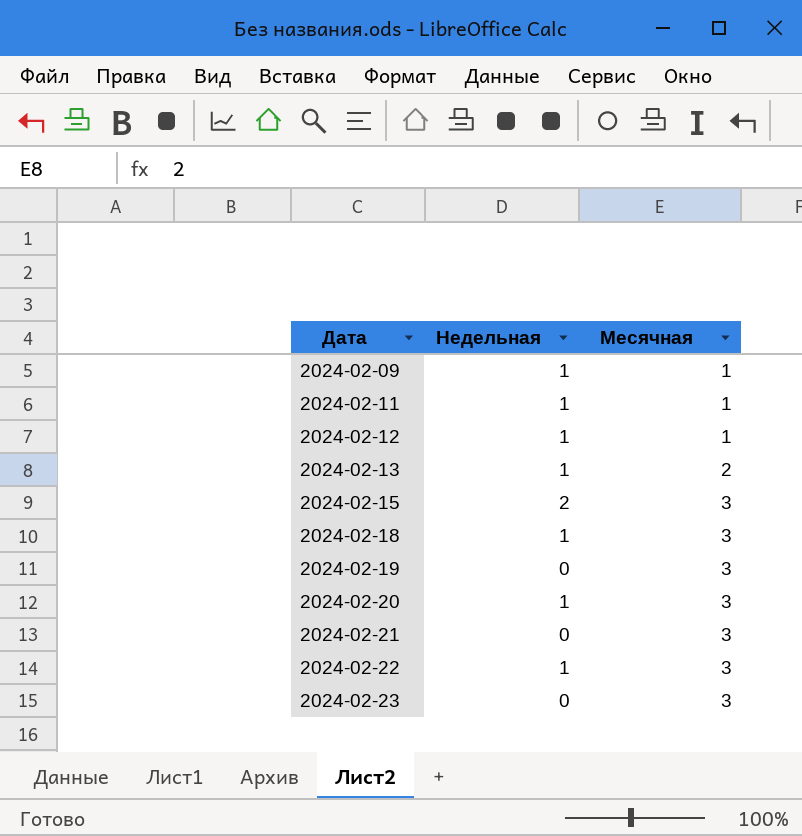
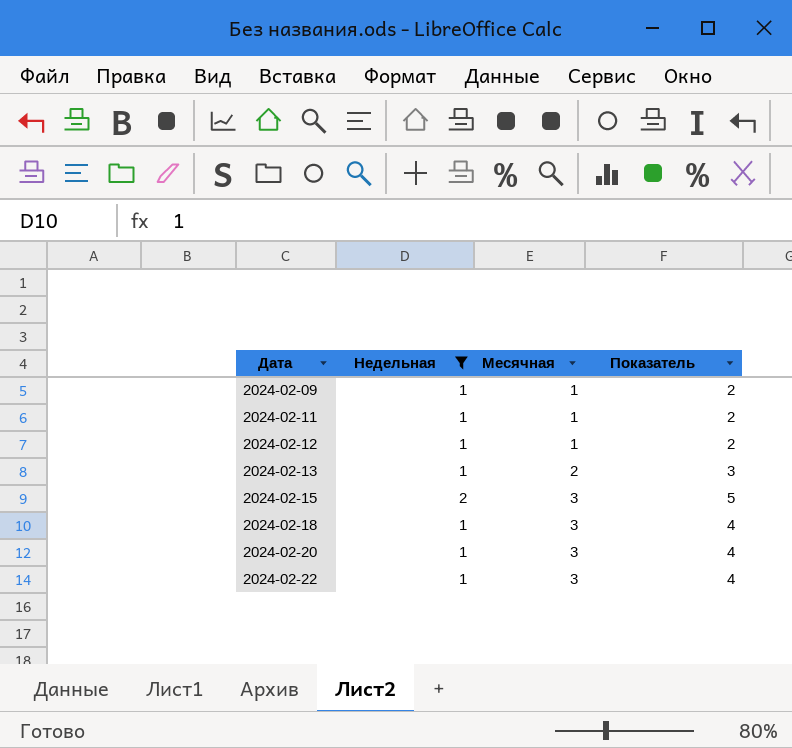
filter: none -> Недельная != 0
column Показатель | formula: none -> [Недельная] + [Месячная]

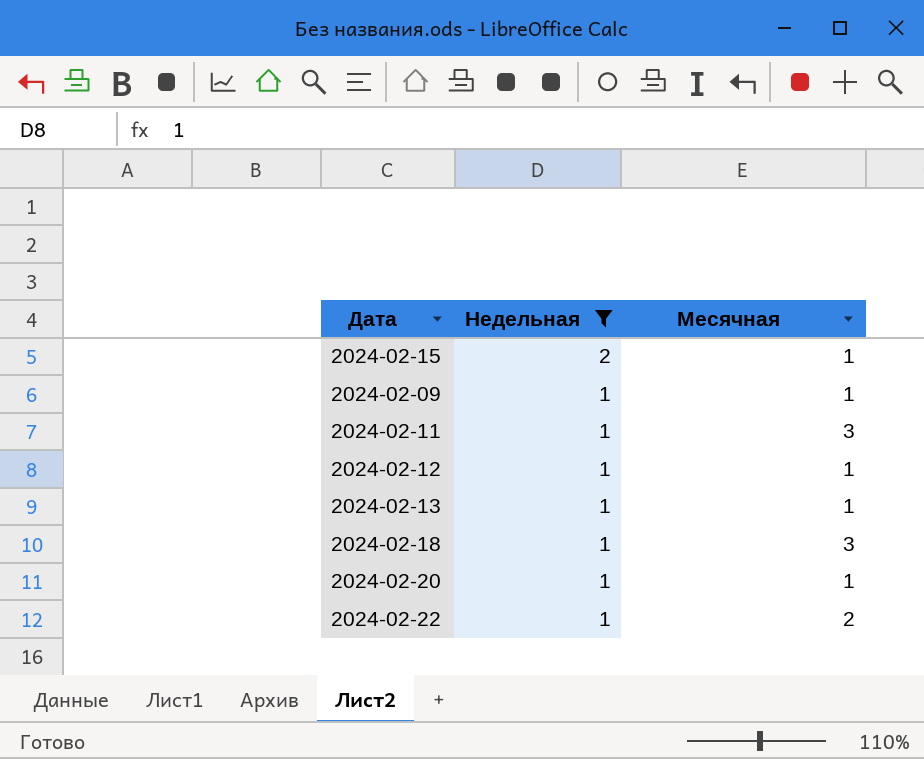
row order: Дата ascending -> Недельная descending
column Показатель | formula: [Недельная] + [Месячная] -> none
2024-02-15 | Месячная: 3 -> 1
2024-02-11 | Месячная: 1 -> 3
2024-02-13 | Месячная: 2 -> 1
2024-02-20 | Месячная: 3 -> 1
2024-02-22 | Месячная: 3 -> 2

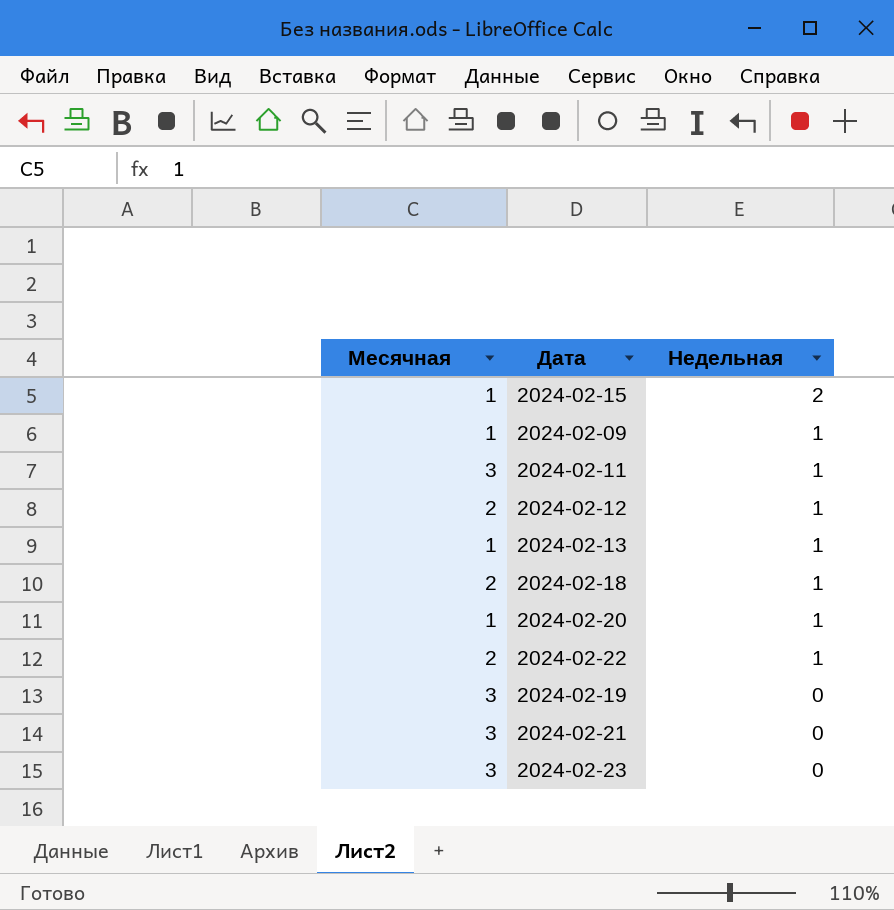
filter: Недельная != 0 -> none
column Месячная | position: 3 -> 1
2024-02-12 | Месячная: 1 -> 2
2024-02-18 | Месячная: 3 -> 2

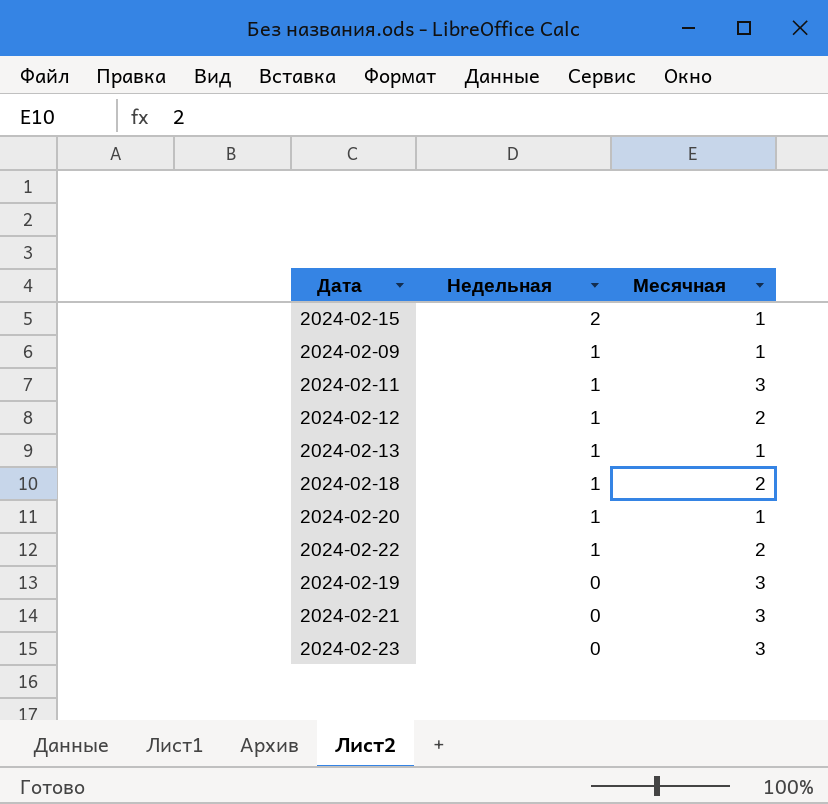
column Месячная | position: 1 -> 3

